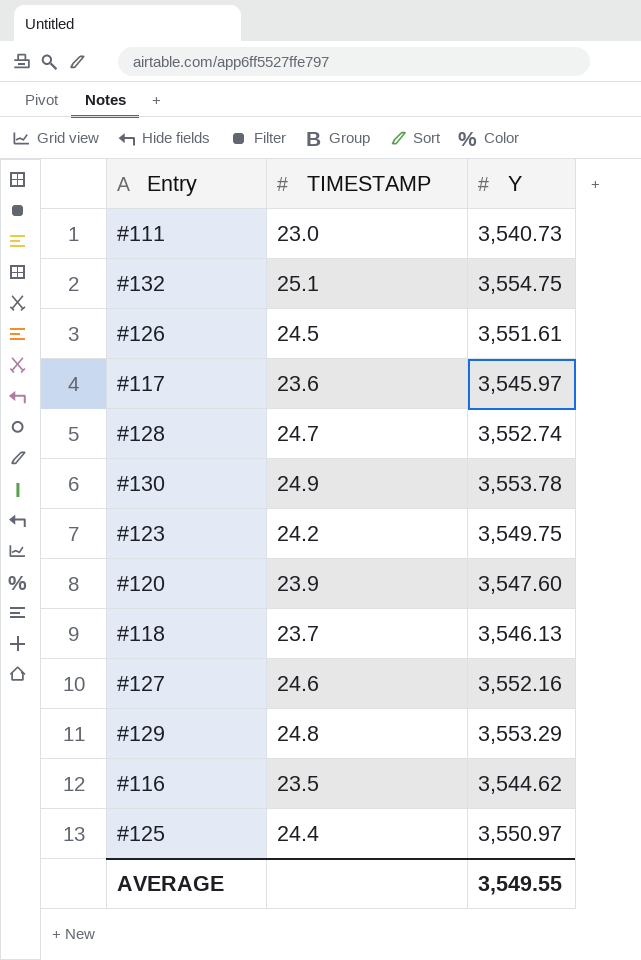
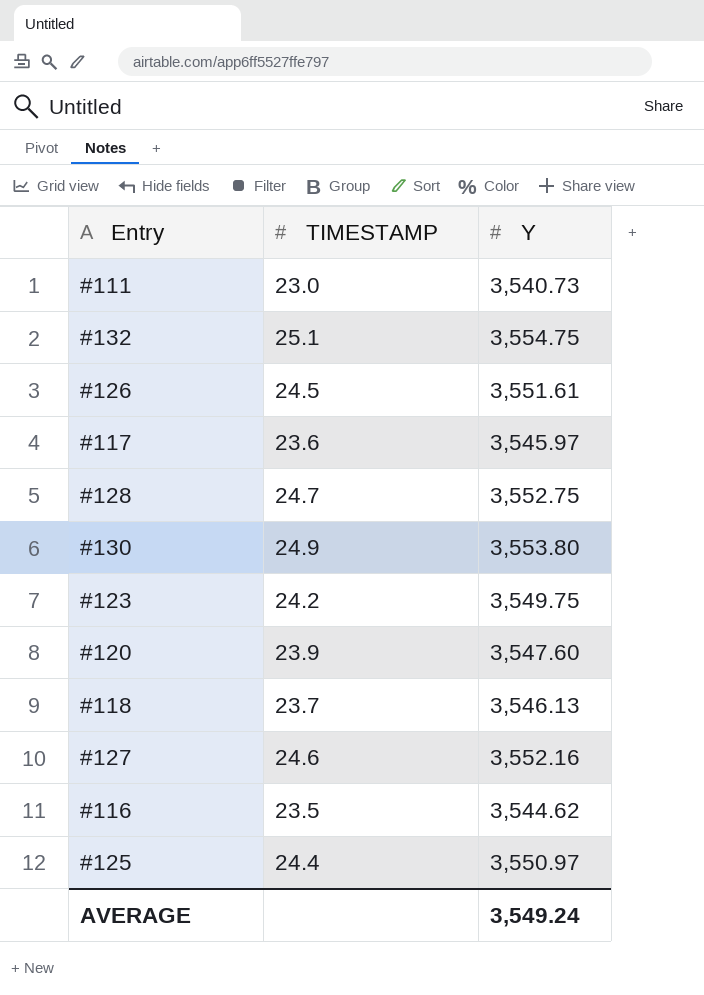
row #129: 24.8 | 3,553.29 -> none
#128 | Y: 3,552.74 -> 3,552.75
#130 | Y: 3,553.78 -> 3,553.80
AVERAGE | Y: 3,549.55 -> 3,549.24

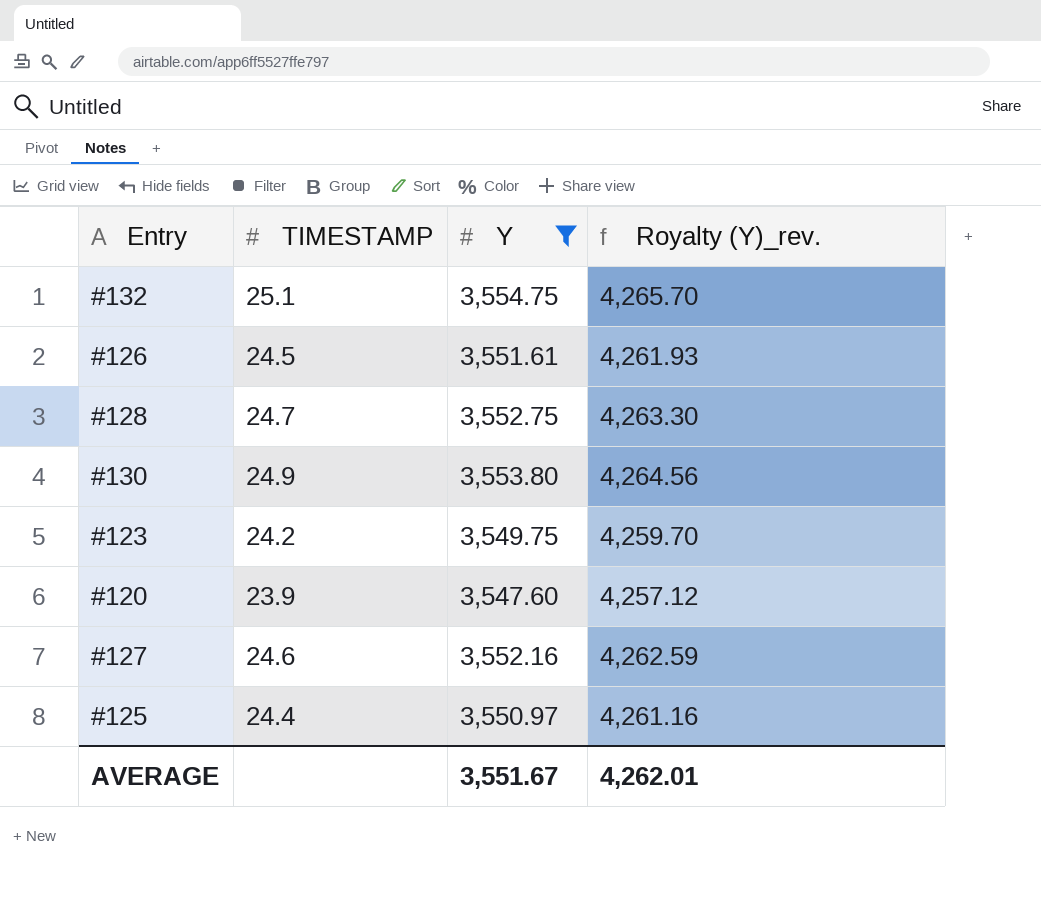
filter: none -> Y >= 3,547.60
column Royalty (Y)_rev. | formula: none -> [Y] * 1.2
AVERAGE | Y: 3,549.24 -> 3,551.67

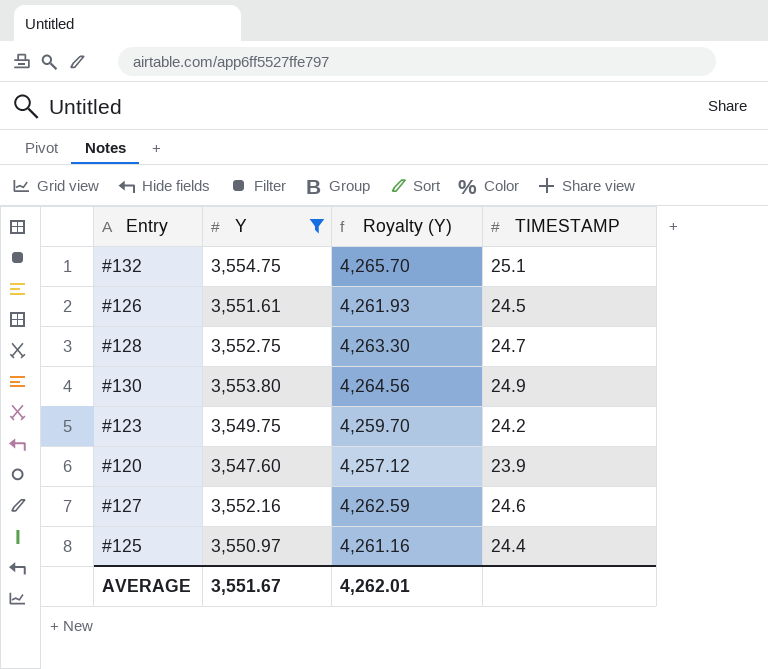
column name: Royalty (Y)_rev. -> Royalty (Y)
column TIMESTAMP | position: 2 -> 4

